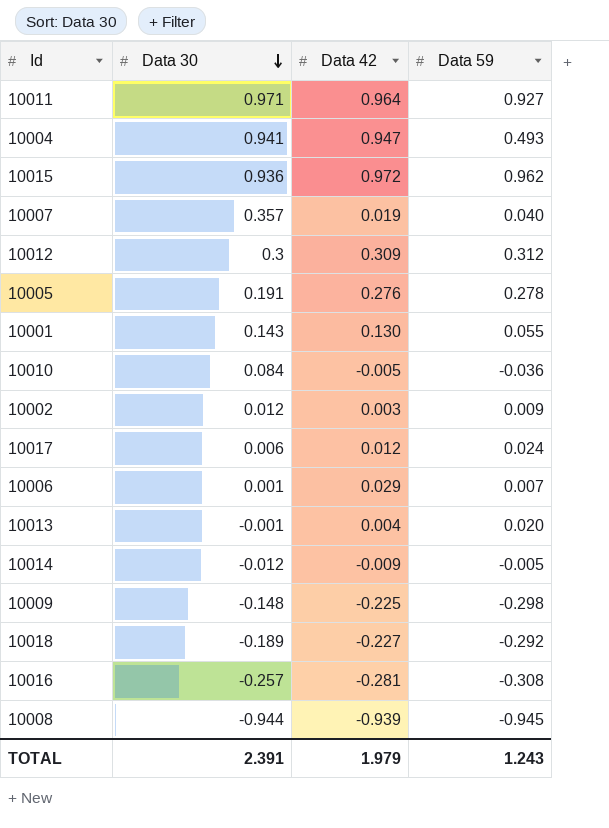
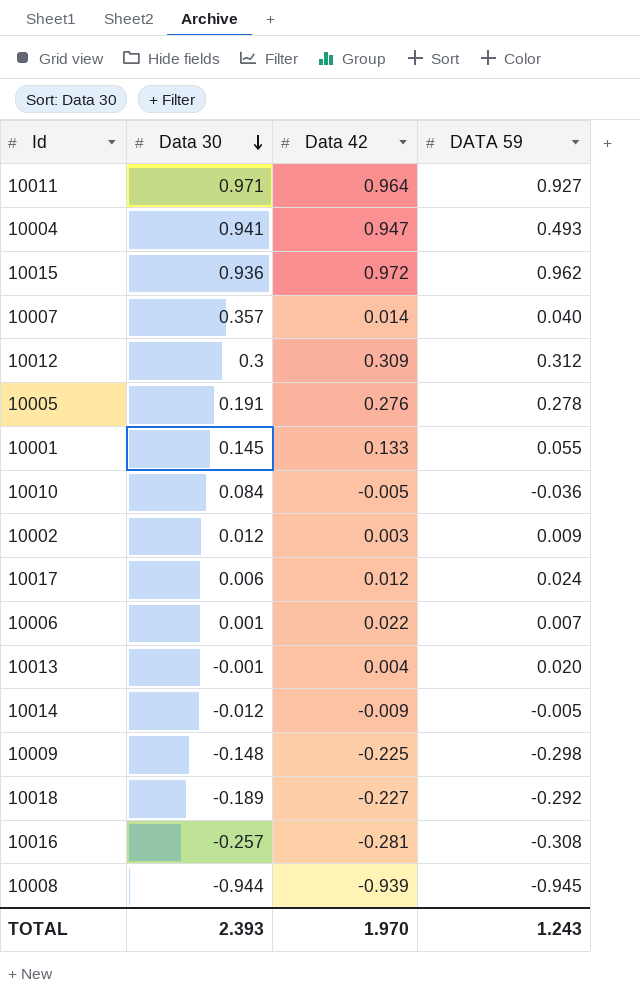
column name: Data 59 -> DATA 59
10007 | Data 42: 0.019 -> 0.014
10001 | Data 30: 0.143 -> 0.145
10001 | Data 42: 0.130 -> 0.133
10006 | Data 42: 0.029 -> 0.022
TOTAL | Data 30: 2.391 -> 2.393
TOTAL | Data 42: 1.979 -> 1.970

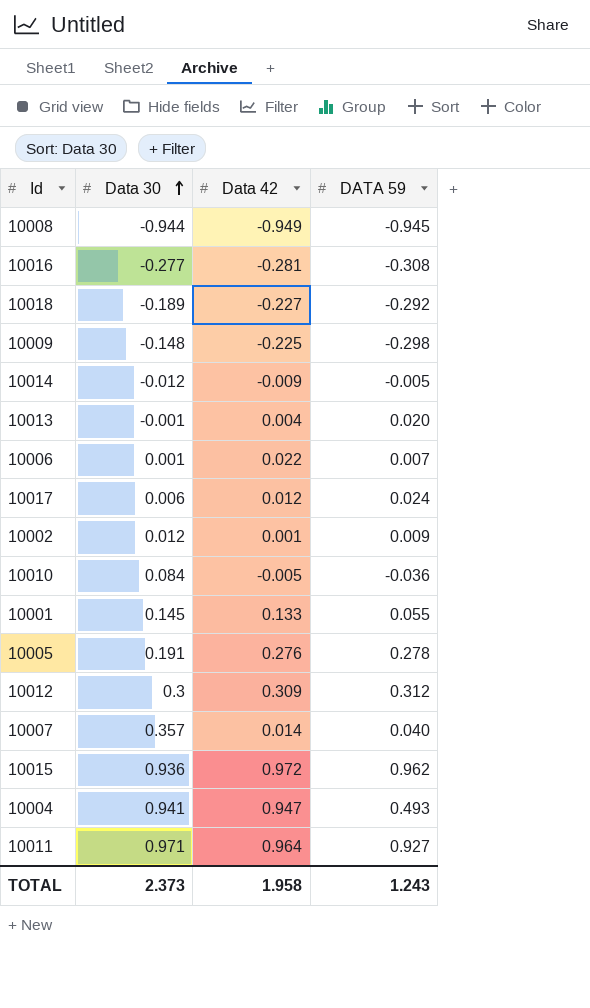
row order: Data 30 descending -> Data 30 ascending
10008 | Data 42: -0.939 -> -0.949
10016 | Data 30: -0.257 -> -0.277
10002 | Data 42: 0.003 -> 0.001
TOTAL | Data 30: 2.393 -> 2.373
TOTAL | Data 42: 1.970 -> 1.958

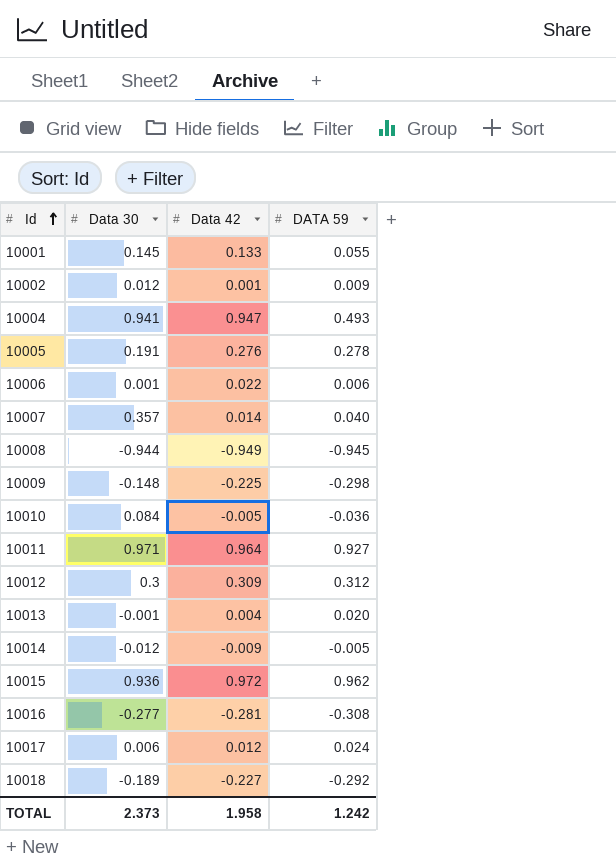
row order: Data 30 ascending -> Id ascending
10006 | DATA 59: 0.007 -> 0.006
TOTAL | DATA 59: 1.243 -> 1.242

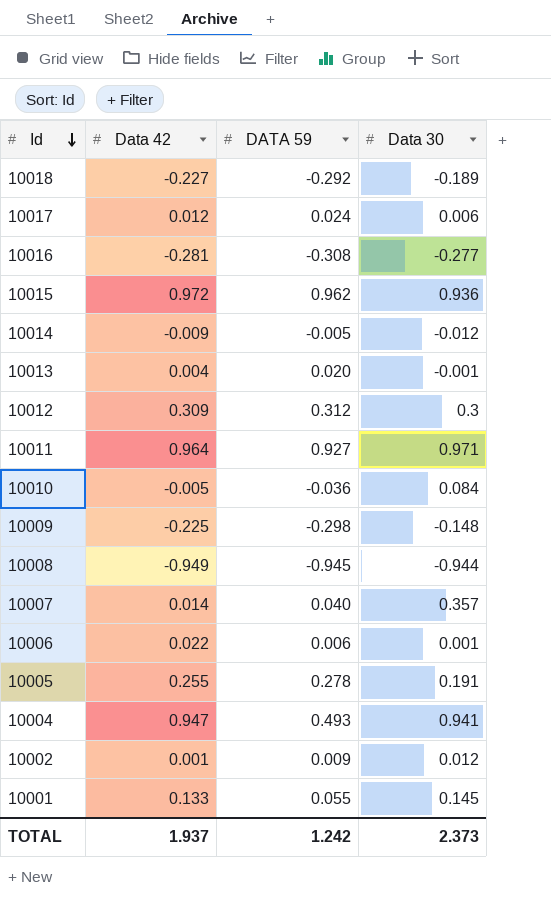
row order: Id ascending -> Id descending
column Data 30 | position: 2 -> 4
10005 | Data 42: 0.276 -> 0.255
TOTAL | Data 42: 1.958 -> 1.937

